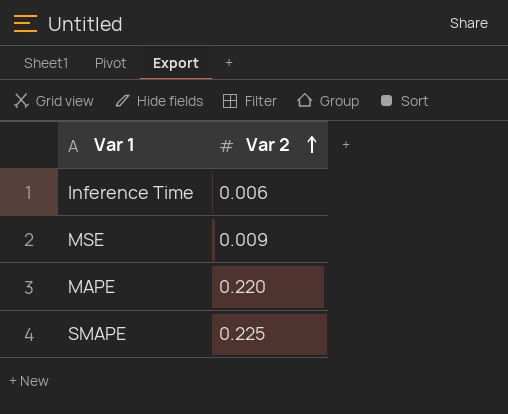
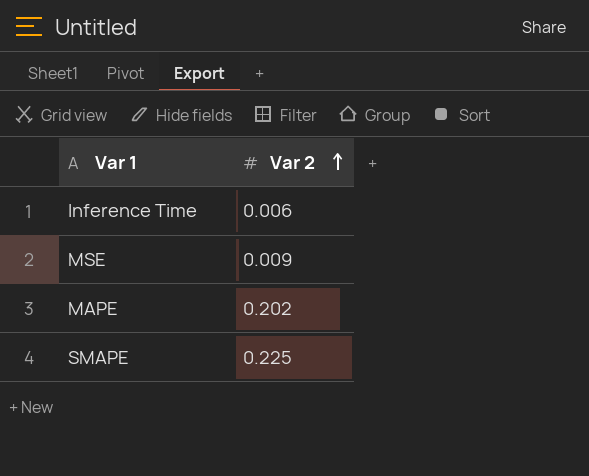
MAPE | Var 2: 0.220 -> 0.202

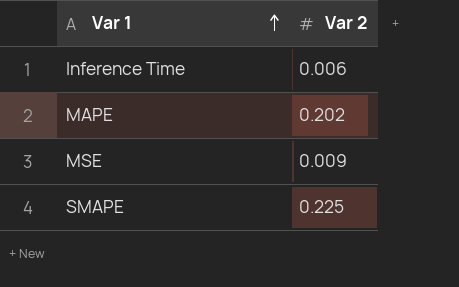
row order: Var 2 ascending -> Var 1 ascending

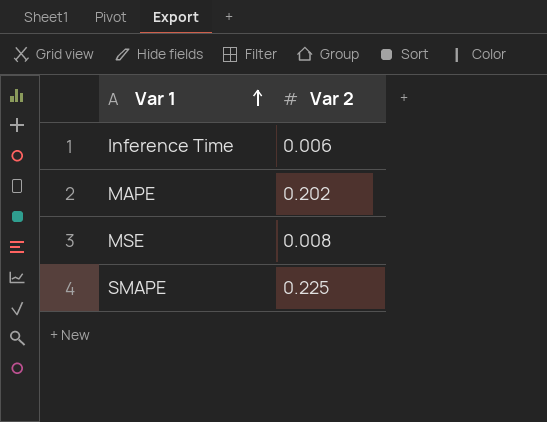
MSE | Var 2: 0.009 -> 0.008

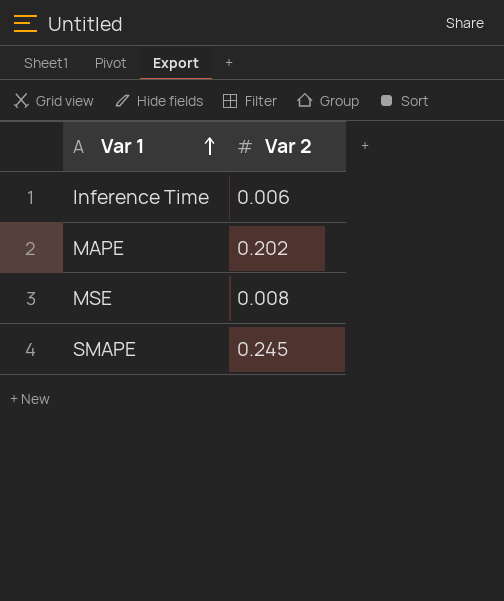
SMAPE | Var 2: 0.225 -> 0.245

